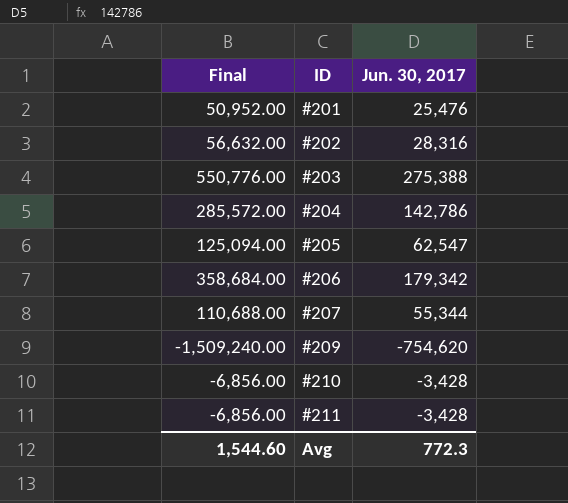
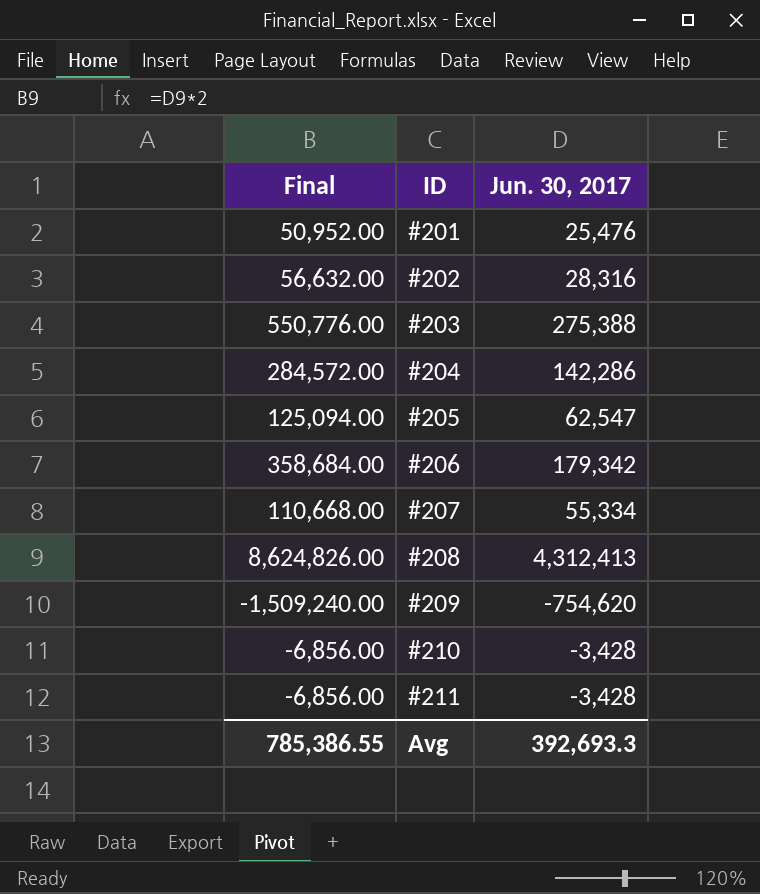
#204 | Final: 285,572.00 -> 284,572.00
#204 | Jun. 30, 2017: 142,786 -> 142,286
#207 | Final: 110,688.00 -> 110,668.00
#207 | Jun. 30, 2017: 55,344 -> 55,334
row #208: none -> 8,624,826.00 | 4,312,413
Avg | Final: 1,544.60 -> 785,386.55
Avg | Jun. 30, 2017: 772.3 -> 392,693.3

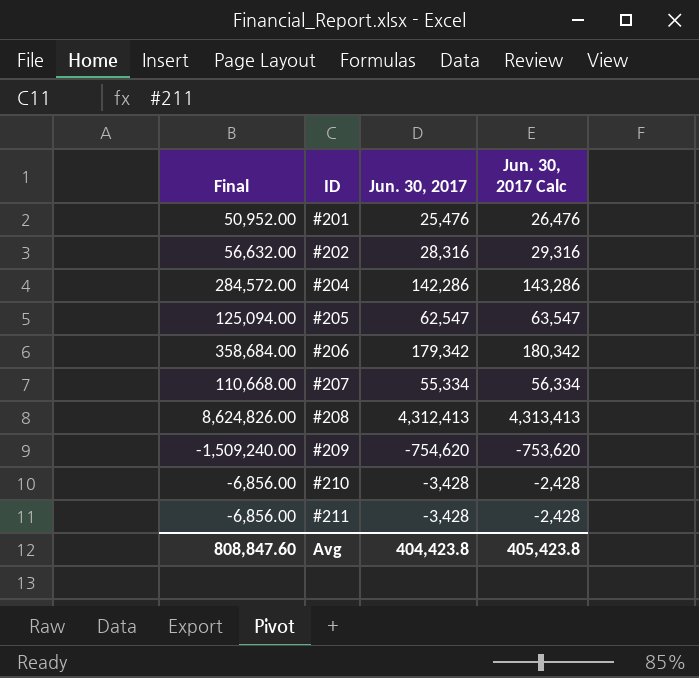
column Jun. 30, 2017 Calc | formula: none -> [Jun. 30, 2017] + 1000
row #203: 550,776.00 | 275,388 -> none
Avg | Final: 785,386.55 -> 808,847.60
Avg | Jun. 30, 2017: 392,693.3 -> 404,423.8

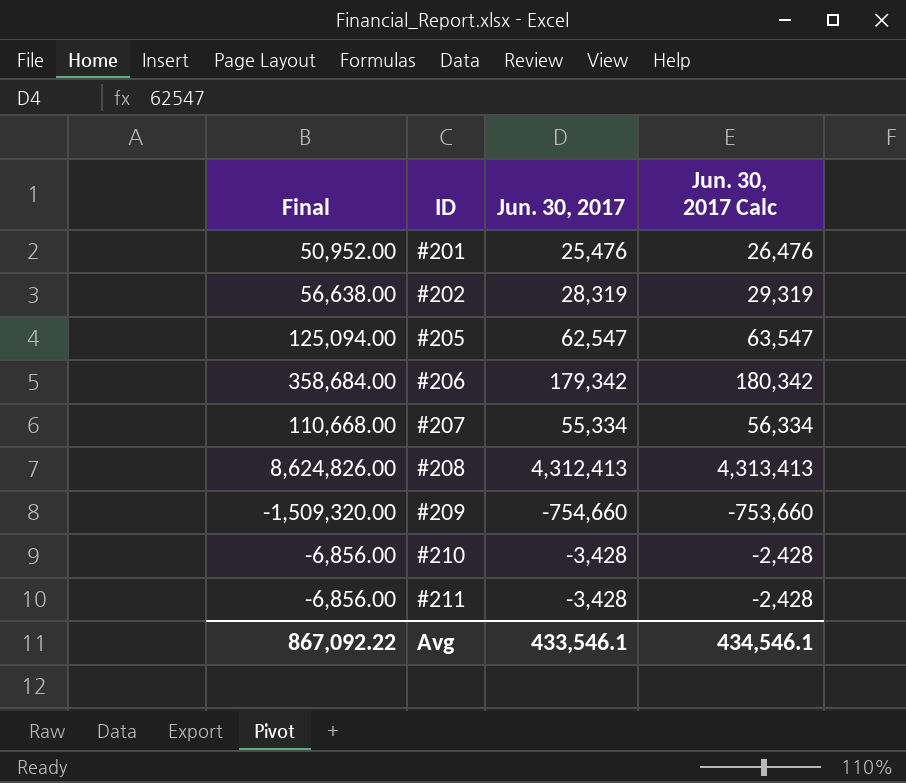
row #204: 284,572.00 | 142,286 | 143,286 -> none
#202 | Final: 56,632.00 -> 56,638.00
#202 | Jun. 30, 2017: 28,316 -> 28,319
#202 | Jun. 30, 2017 Calc: 29,316 -> 29,319
#209 | Final: -1,509,240.00 -> -1,509,320.00
#209 | Jun. 30, 2017: -754,620 -> -754,660
#209 | Jun. 30, 2017 Calc: -753,620 -> -753,660
Avg | Final: 808,847.60 -> 867,092.22
Avg | Jun. 30, 2017: 404,423.8 -> 433,546.1
Avg | Jun. 30, 2017 Calc: 405,423.8 -> 434,546.1

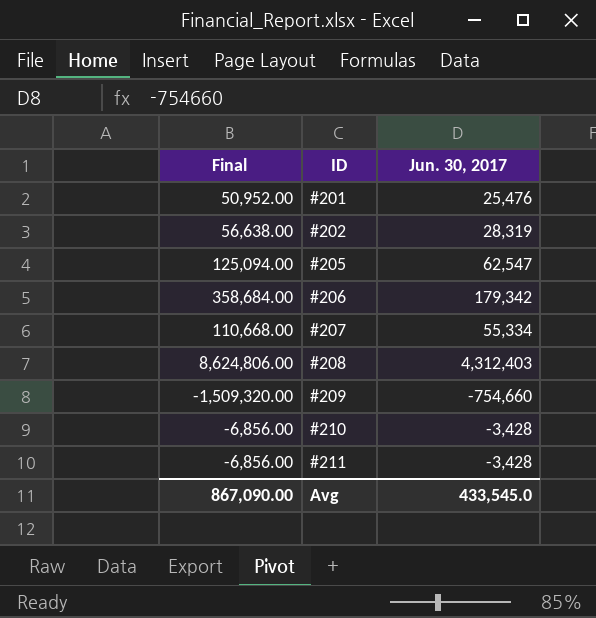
column Jun. 30, 2017 Calc | formula: [Jun. 30, 2017] + 1000 -> none
#208 | Final: 8,624,826.00 -> 8,624,806.00
#208 | Jun. 30, 2017: 4,312,413 -> 4,312,403
Avg | Final: 867,092.22 -> 867,090.00
Avg | Jun. 30, 2017: 433,546.1 -> 433,545.0

